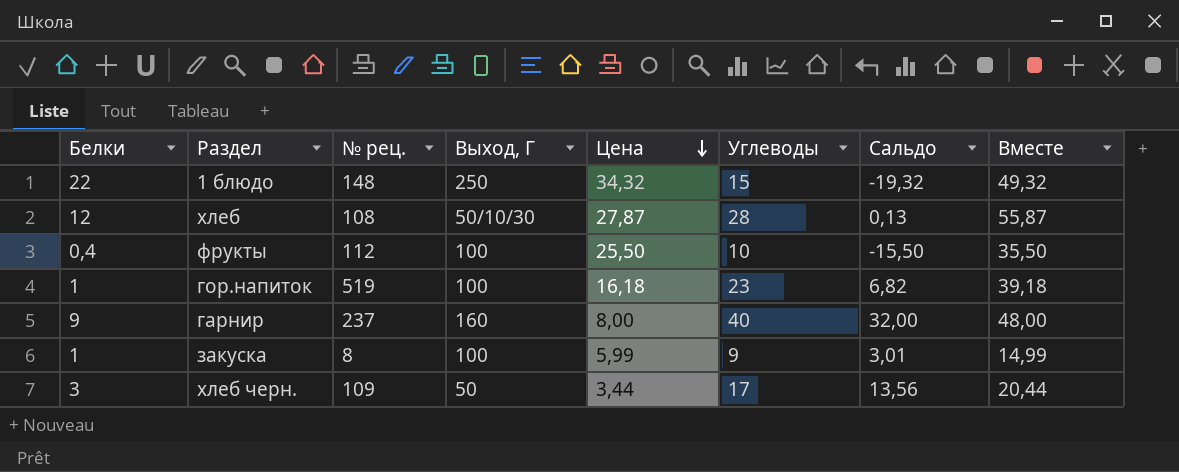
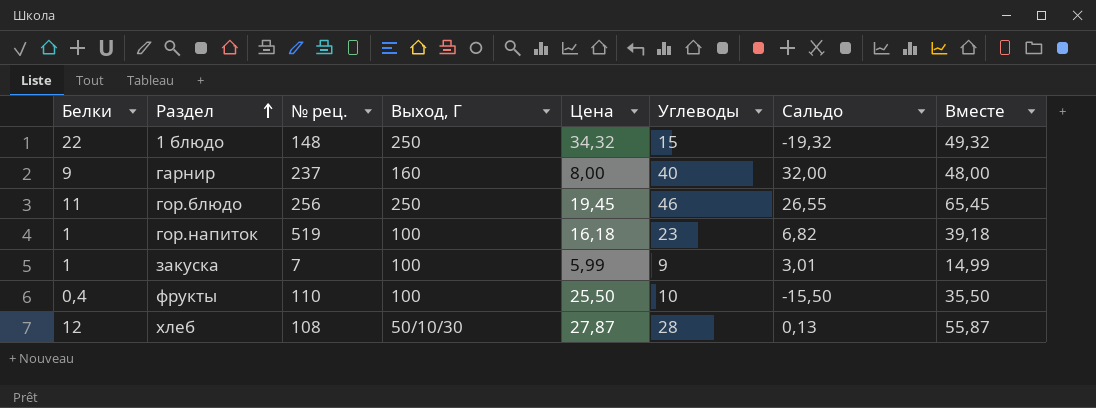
row order: Цена descending -> Раздел ascending
row хлеб черн.: 3 | 109 | 50 | 3,44 | 17 | 13,56 | 20,44 -> none
row гор.блюдо: none -> 11 | 256 | 250 | 19,45 | 46 | 26,55 | 65,45
закуска | № рец.: 8 -> 7
фрукты | № рец.: 112 -> 110

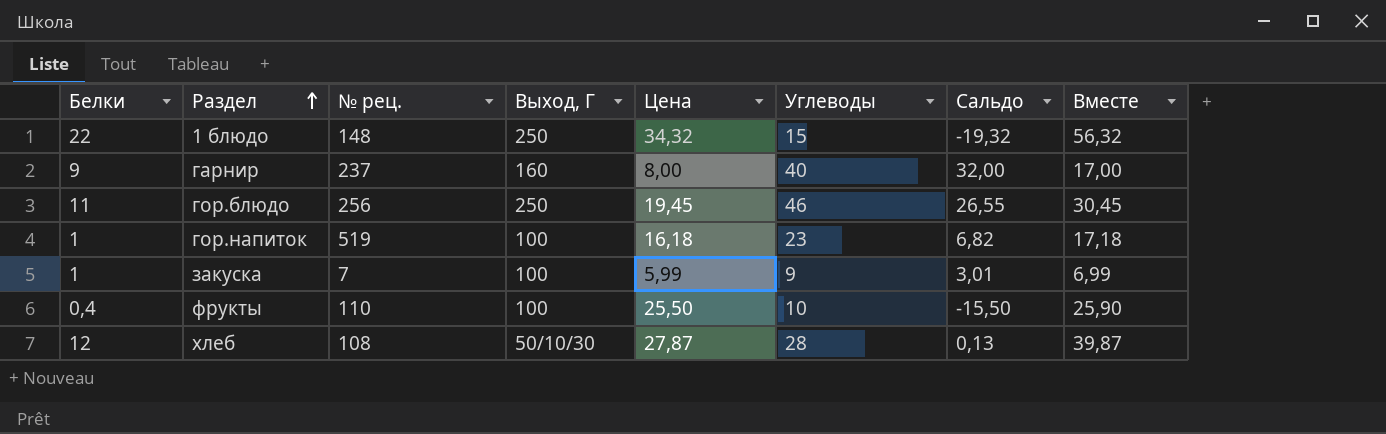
column Вместе | formula: [Цена] + [Углеводы] -> [Белки] + [Цена]

